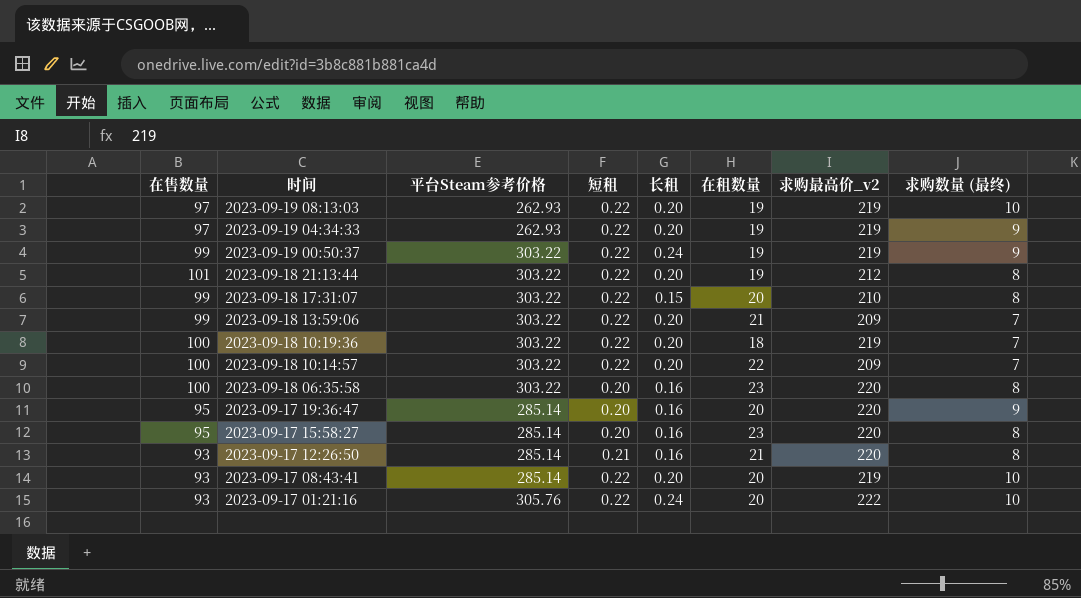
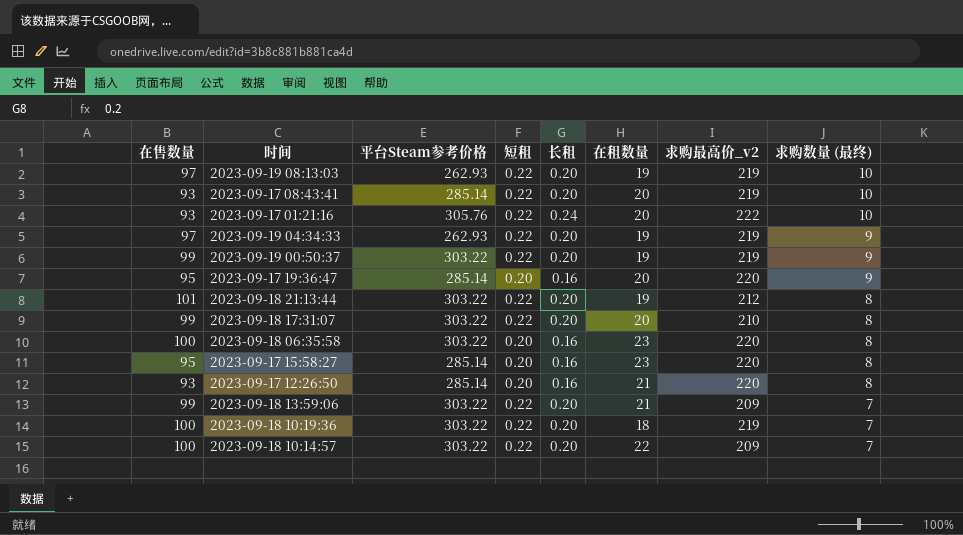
row order: 时间 descending -> 求购数量 (最终) descending
2023-09-19 00:50:37 | 长租: 0.24 -> 0.20
2023-09-18 17:31:07 | 长租: 0.15 -> 0.20
2023-09-17 12:26:50 | 短租: 0.21 -> 0.20

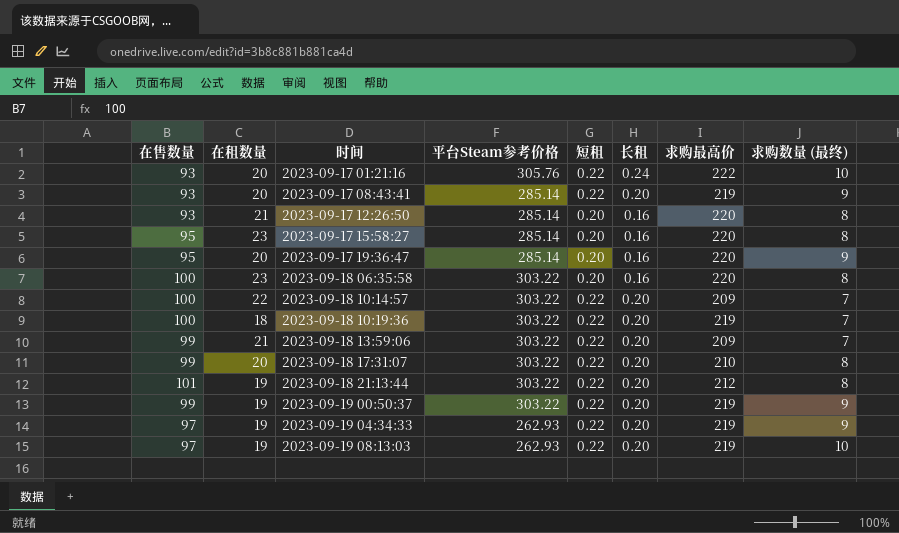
row order: 求购数量 (最终) descending -> 时间 ascending
column 在租数量 | position: 6 -> 2
column name: 求购最高价_v2 -> 求购最高价
2023-09-17 08:43:41 | 求购数量 (最终): 10 -> 9

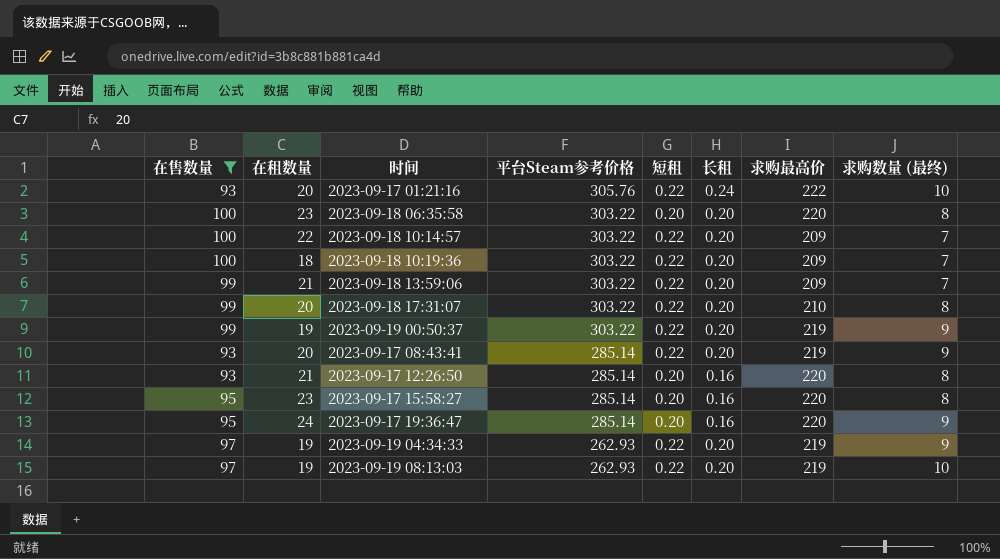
filter: none -> 在售数量 != 101
row order: 时间 ascending -> 平台Steam参考价格 descending
2023-09-18 06:35:58 | 长租: 0.16 -> 0.20
2023-09-18 10:19:36 | 求购最高价: 219 -> 209
2023-09-17 19:36:47 | 在租数量: 20 -> 24

